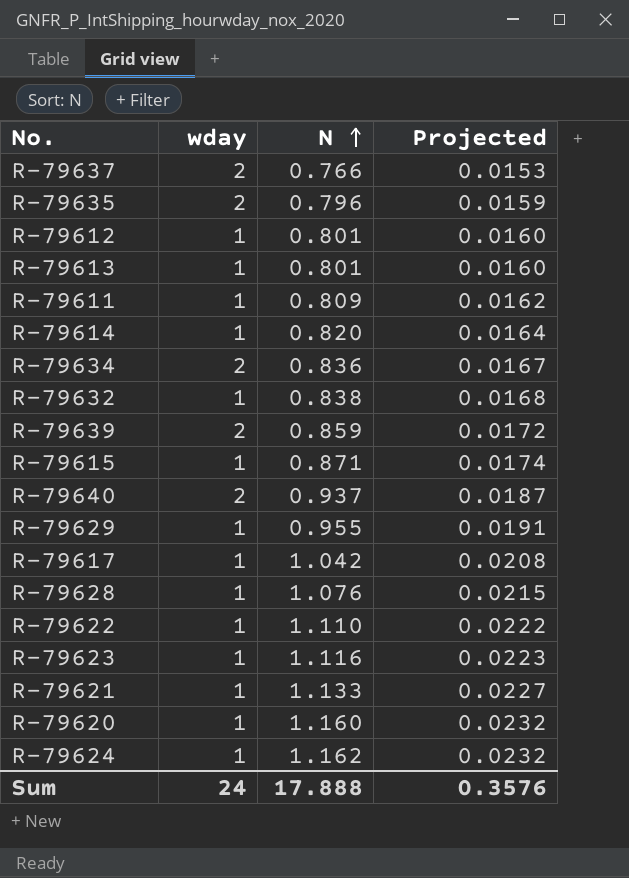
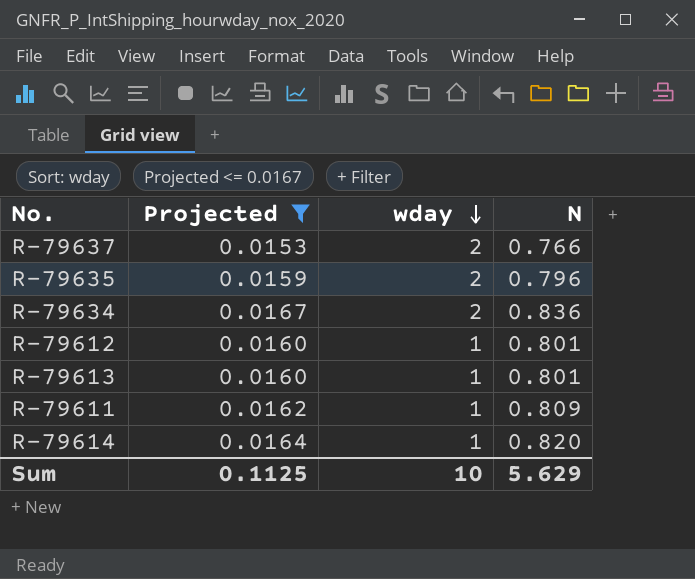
filter: none -> Projected <= 0.0167
row order: N ascending -> wday descending
column Projected | position: 4 -> 2
Sum | Projected: 0.3576 -> 0.1125
Sum | wday: 24 -> 10
Sum | N: 17.888 -> 5.629

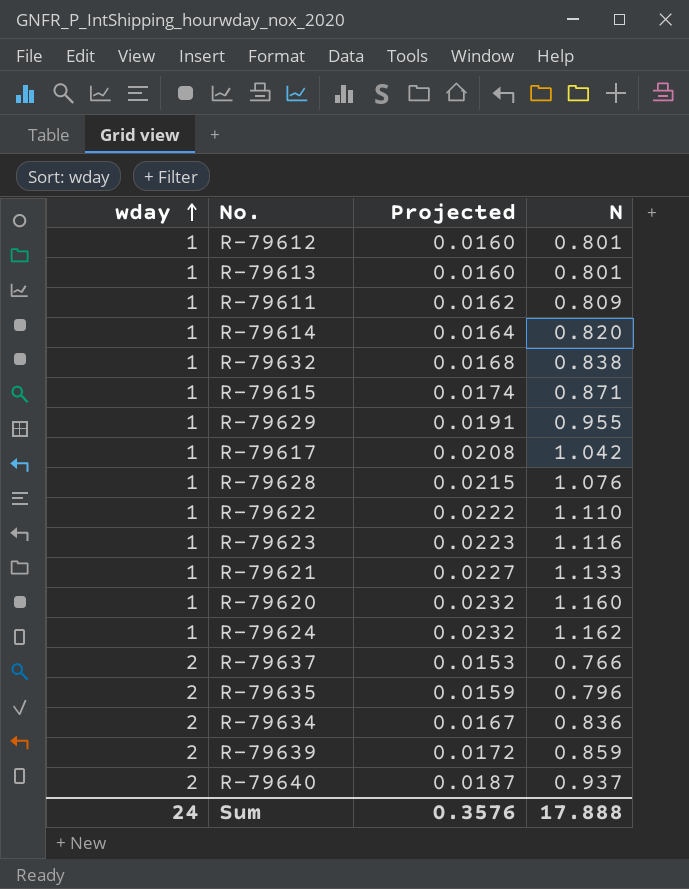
filter: Projected <= 0.0167 -> none
row order: wday descending -> wday ascending
column wday | position: 3 -> 1
Sum | wday: 10 -> 24
Sum | Projected: 0.1125 -> 0.3576
Sum | N: 5.629 -> 17.888

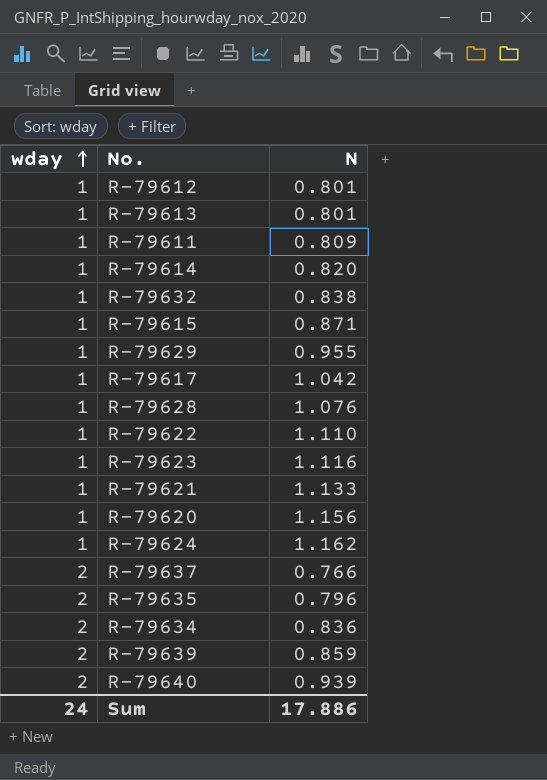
column Projected | formula: [N] * 0.02 -> none
R-79620 | N: 1.160 -> 1.156
R-79640 | N: 0.937 -> 0.939
Sum | N: 17.888 -> 17.886

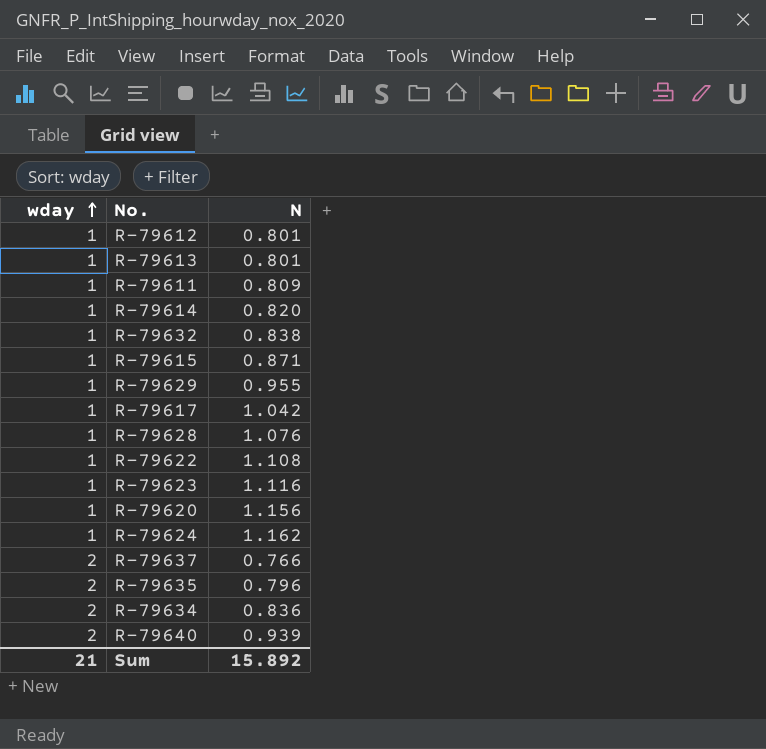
row R-79621: 1 | 1.133 -> none
row R-79639: 2 | 0.859 -> none
R-79622 | N: 1.110 -> 1.108
Sum | wday: 24 -> 21
Sum | N: 17.886 -> 15.892

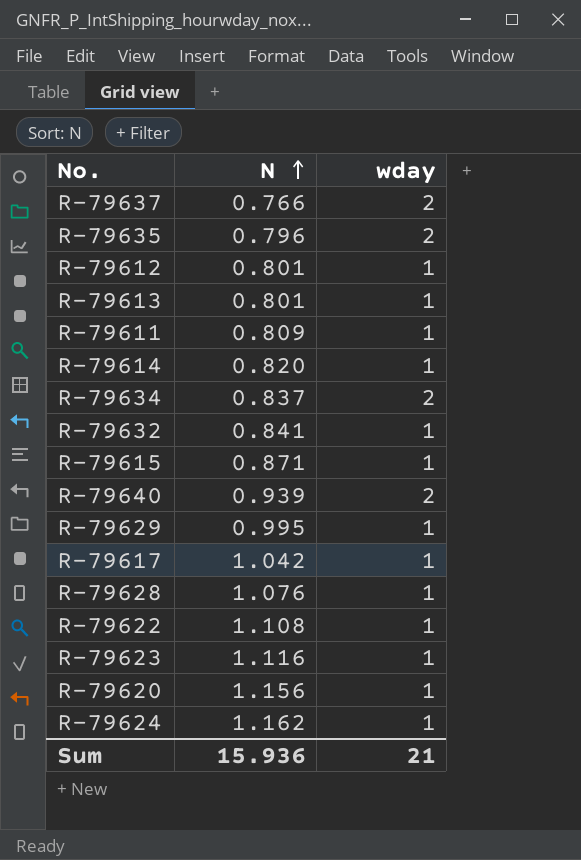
row order: wday ascending -> N ascending
column wday | position: 1 -> 3
R-79634 | N: 0.836 -> 0.837
R-79632 | N: 0.838 -> 0.841
R-79629 | N: 0.955 -> 0.995
Sum | N: 15.892 -> 15.936

